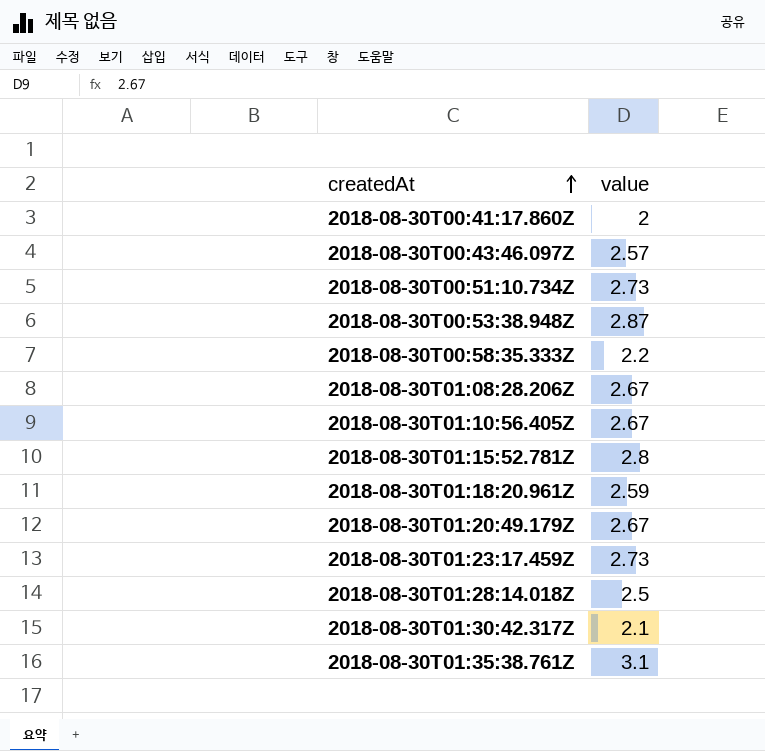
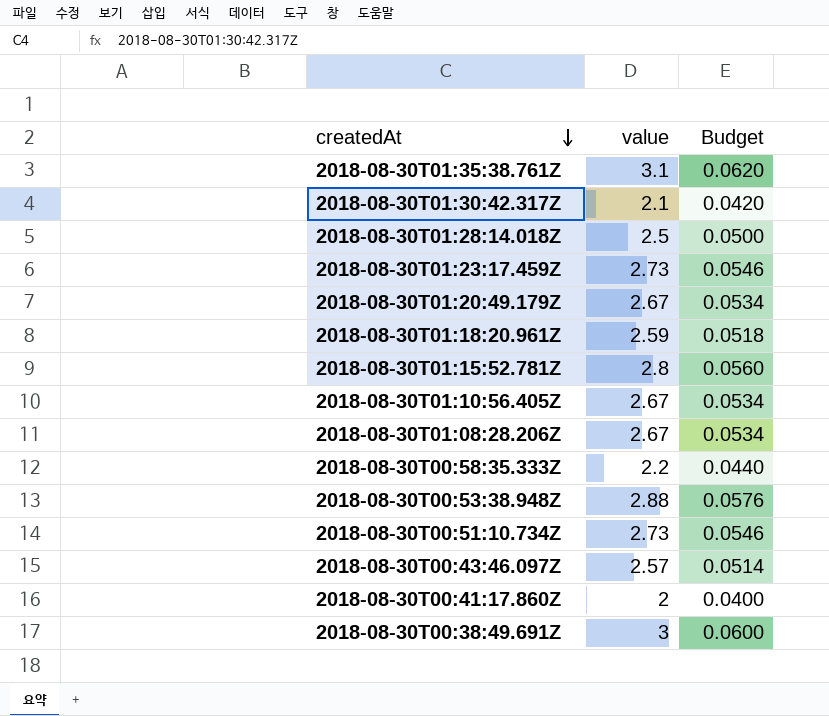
row order: createdAt ascending -> createdAt descending
column Budget | formula: none -> [value] * 0.02
2018-08-30T00:53:38.948Z | value: 2.87 -> 2.88
row 2018-08-30T00:38:49.691Z: none -> 3 | 0.0600

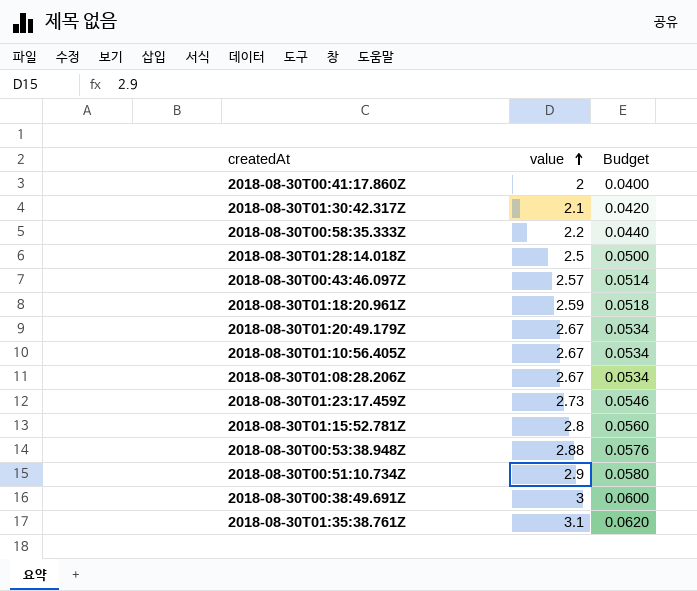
row order: createdAt descending -> value ascending
2018-08-30T00:51:10.734Z | value: 2.73 -> 2.9
2018-08-30T00:51:10.734Z | Budget: 0.0546 -> 0.0580

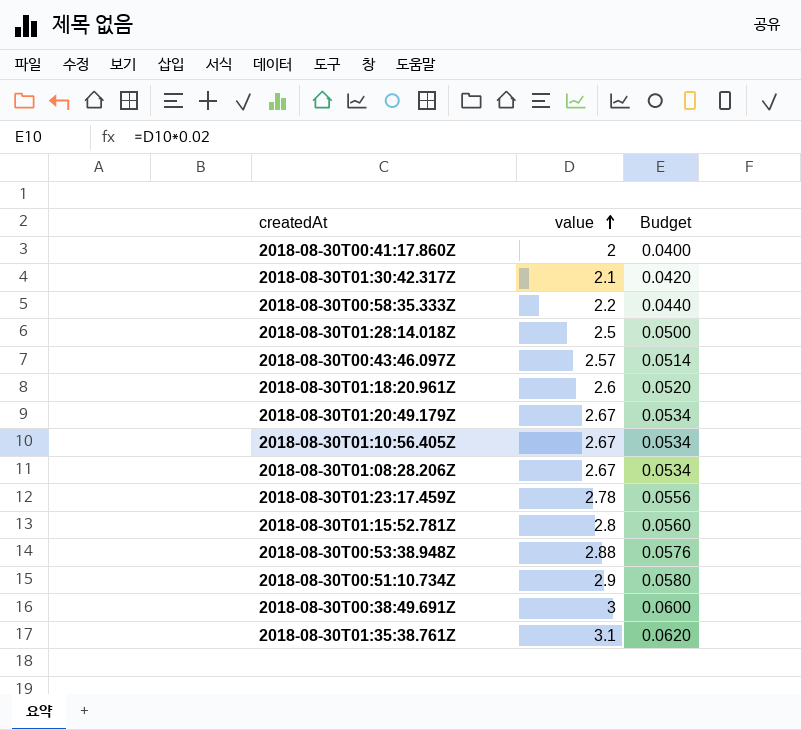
2018-08-30T01:18:20.961Z | value: 2.59 -> 2.6
2018-08-30T01:18:20.961Z | Budget: 0.0518 -> 0.0520
2018-08-30T01:23:17.459Z | value: 2.73 -> 2.78
2018-08-30T01:23:17.459Z | Budget: 0.0546 -> 0.0556

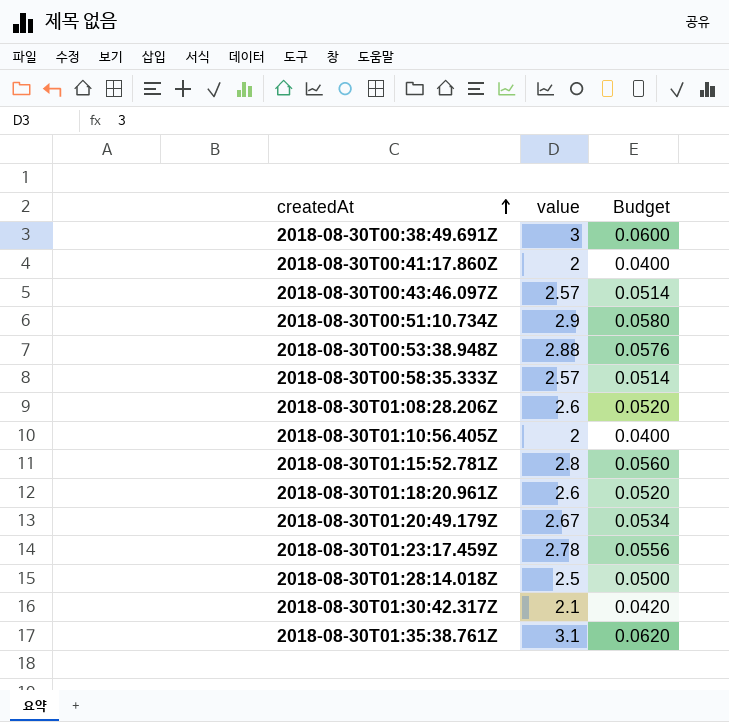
row order: value ascending -> createdAt ascending
2018-08-30T00:58:35.333Z | value: 2.2 -> 2.57
2018-08-30T00:58:35.333Z | Budget: 0.0440 -> 0.0514
2018-08-30T01:08:28.206Z | value: 2.67 -> 2.6
2018-08-30T01:08:28.206Z | Budget: 0.0534 -> 0.0520
2018-08-30T01:10:56.405Z | value: 2.67 -> 2
2018-08-30T01:10:56.405Z | Budget: 0.0534 -> 0.0400

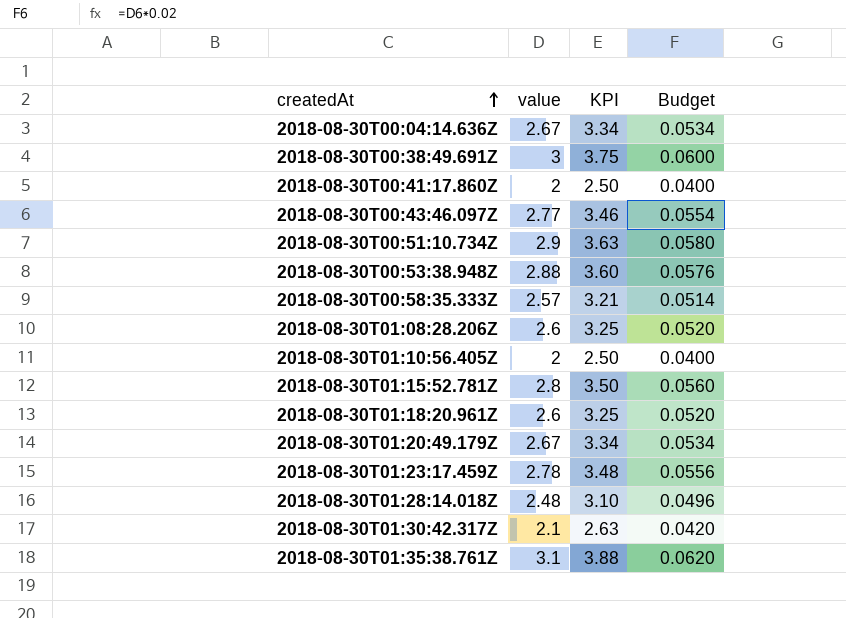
column KPI | formula: none -> [value] * 1.25
row 2018-08-30T00:04:14.636Z: none -> 2.67 | 3.34 | 0.0534
2018-08-30T00:43:46.097Z | value: 2.57 -> 2.77
2018-08-30T00:43:46.097Z | Budget: 0.0514 -> 0.0554
2018-08-30T01:28:14.018Z | value: 2.5 -> 2.48
2018-08-30T01:28:14.018Z | Budget: 0.0500 -> 0.0496

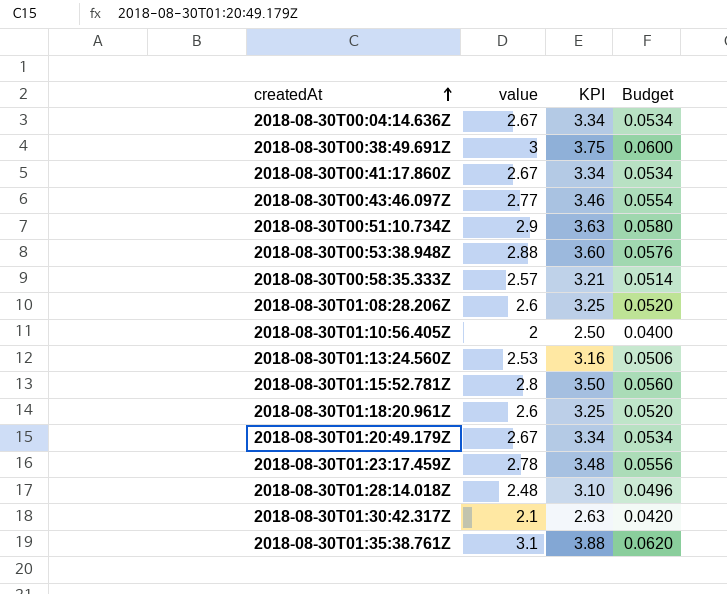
2018-08-30T00:41:17.860Z | value: 2 -> 2.67
2018-08-30T00:41:17.860Z | KPI: 2.50 -> 3.34
2018-08-30T00:41:17.860Z | Budget: 0.0400 -> 0.0534
row 2018-08-30T01:13:24.560Z: none -> 2.53 | 3.16 | 0.0506

